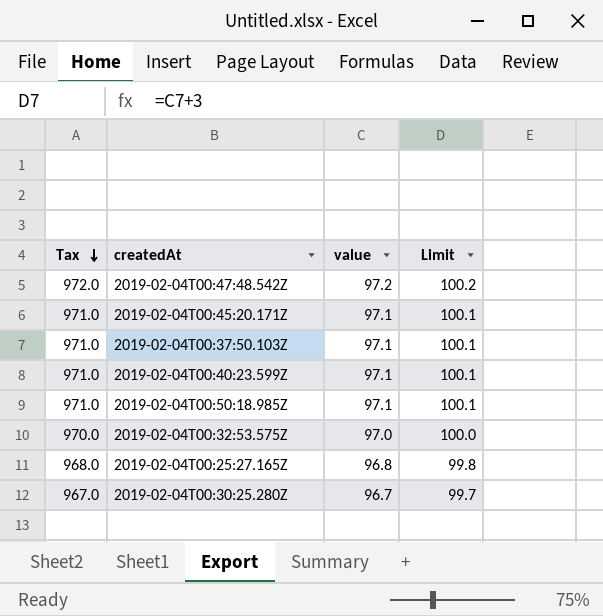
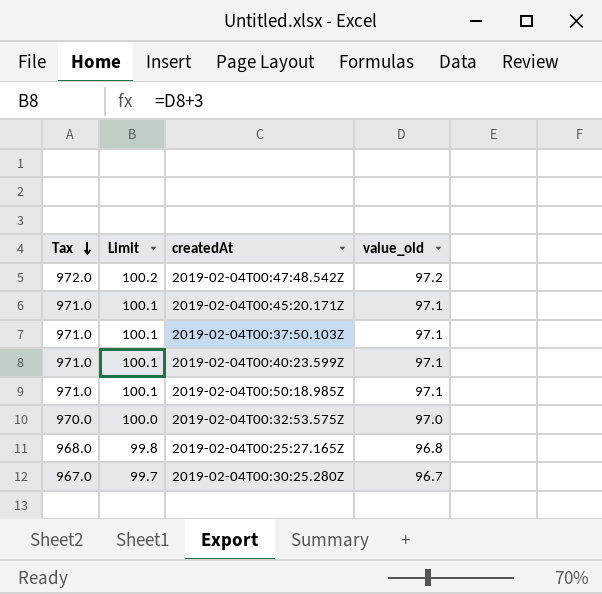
column Limit | position: 4 -> 2
column name: value -> value_old

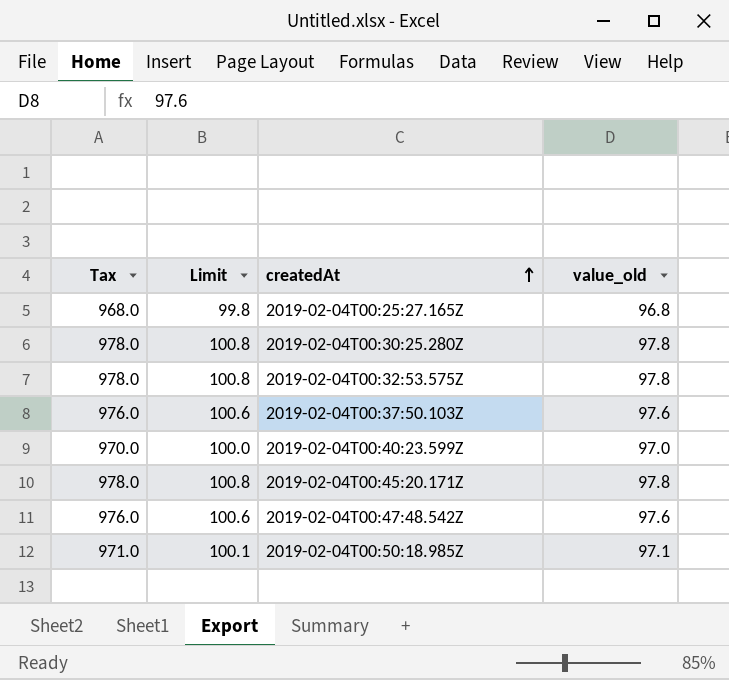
row order: Tax descending -> createdAt ascending
2019-02-04T00:30:25.280Z | Tax: 967.0 -> 978.0
2019-02-04T00:30:25.280Z | Limit: 99.7 -> 100.8
2019-02-04T00:30:25.280Z | value_old: 96.7 -> 97.8
2019-02-04T00:32:53.575Z | Tax: 970.0 -> 978.0
2019-02-04T00:32:53.575Z | Limit: 100.0 -> 100.8
2019-02-04T00:32:53.575Z | value_old: 97.0 -> 97.8
2019-02-04T00:37:50.103Z | Tax: 971.0 -> 976.0
2019-02-04T00:37:50.103Z | Limit: 100.1 -> 100.6
2019-02-04T00:37:50.103Z | value_old: 97.1 -> 97.6
2019-02-04T00:40:23.599Z | Tax: 971.0 -> 970.0
2019-02-04T00:40:23.599Z | Limit: 100.1 -> 100.0
2019-02-04T00:40:23.599Z | value_old: 97.1 -> 97.0
2019-02-04T00:45:20.171Z | Tax: 971.0 -> 978.0
2019-02-04T00:45:20.171Z | Limit: 100.1 -> 100.8
2019-02-04T00:45:20.171Z | value_old: 97.1 -> 97.8
2019-02-04T00:47:48.542Z | Tax: 972.0 -> 976.0
2019-02-04T00:47:48.542Z | Limit: 100.2 -> 100.6
2019-02-04T00:47:48.542Z | value_old: 97.2 -> 97.6

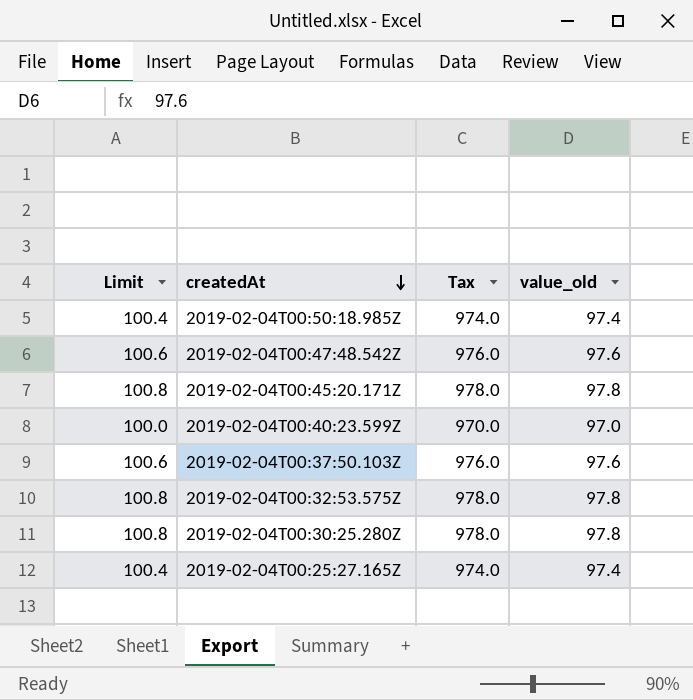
row order: createdAt ascending -> createdAt descending
column Tax | position: 1 -> 3
2019-02-04T00:50:18.985Z | Limit: 100.1 -> 100.4
2019-02-04T00:50:18.985Z | Tax: 971.0 -> 974.0
2019-02-04T00:50:18.985Z | value_old: 97.1 -> 97.4
2019-02-04T00:25:27.165Z | Limit: 99.8 -> 100.4
2019-02-04T00:25:27.165Z | Tax: 968.0 -> 974.0
2019-02-04T00:25:27.165Z | value_old: 96.8 -> 97.4

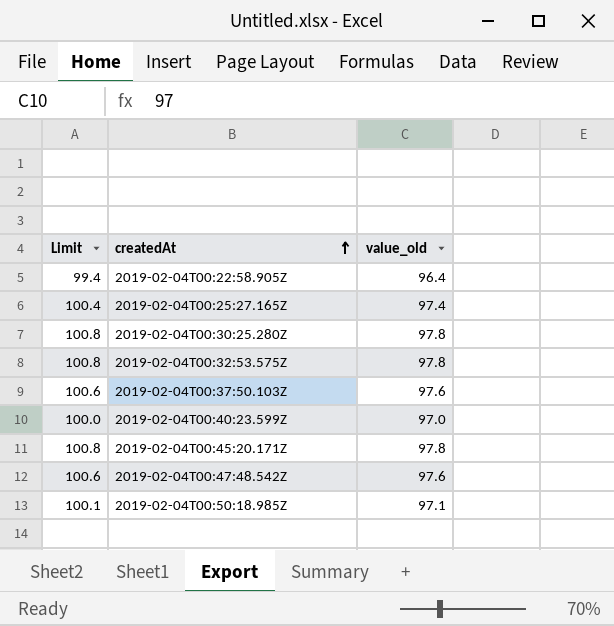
row order: createdAt descending -> createdAt ascending
column Tax | formula: [value_old] * 10 -> none
row 2019-02-04T00:22:58.905Z: none -> 99.4 | 96.4
2019-02-04T00:50:18.985Z | Limit: 100.4 -> 100.1
2019-02-04T00:50:18.985Z | value_old: 97.4 -> 97.1

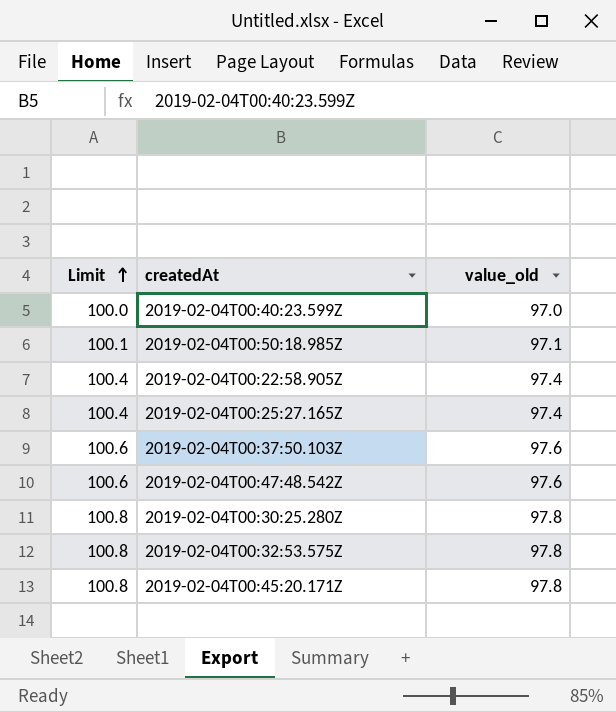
row order: createdAt ascending -> Limit ascending
2019-02-04T00:22:58.905Z | Limit: 99.4 -> 100.4
2019-02-04T00:22:58.905Z | value_old: 96.4 -> 97.4

